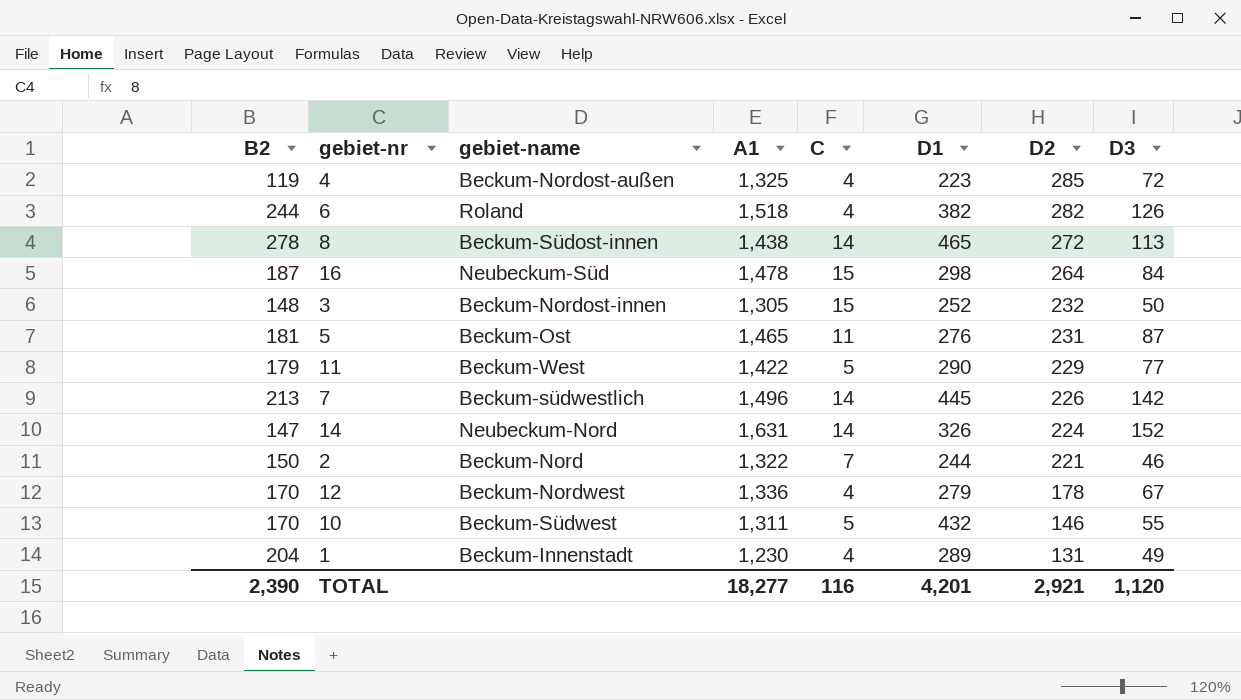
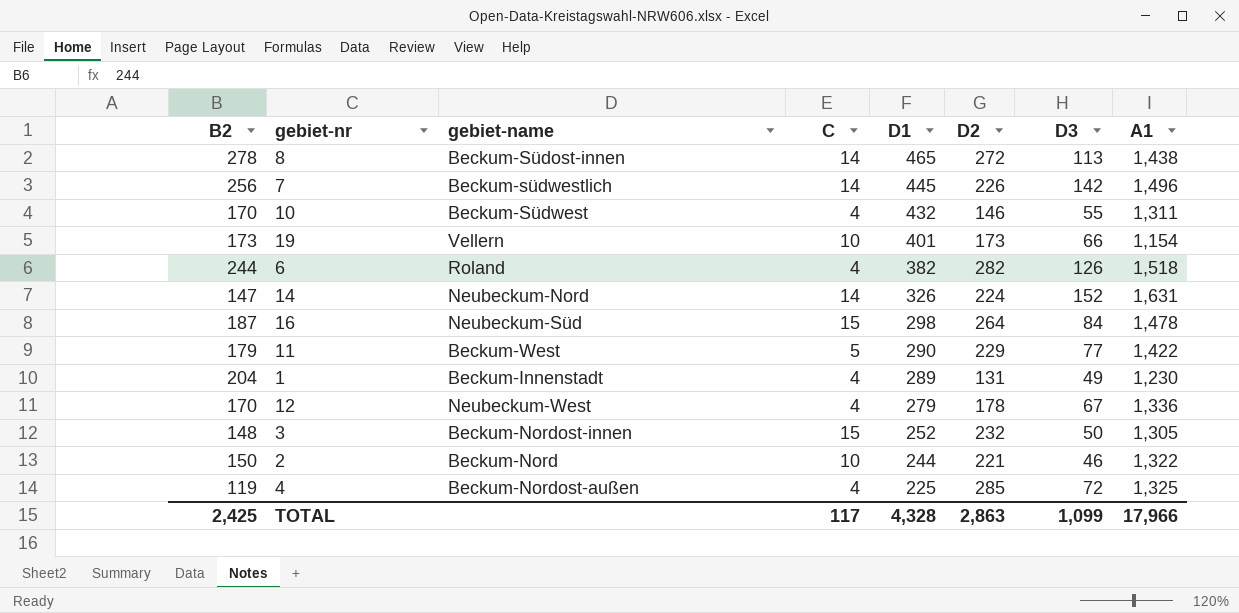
row order: D2 descending -> D1 descending
column A1 | position: 4 -> 8
row 5: 181 | Beckum-Ost | 1,465 | 11 | 276 | 231 | 87 -> none
7 | B2: 213 -> 256
10 | C: 5 -> 4
row 19: none -> 173 | Vellern | 10 | 401 | 173 | 66 | 1,154
12 | gebiet-name: Beckum-Nordwest -> Neubeckum-West
2 | C: 7 -> 10
4 | D1: 223 -> 225
TOTAL | B2: 2,390 -> 2,425
TOTAL | C: 116 -> 117
TOTAL | D1: 4,201 -> 4,328
TOTAL | D2: 2,921 -> 2,863
TOTAL | D3: 1,120 -> 1,099
TOTAL | A1: 18,277 -> 17,966

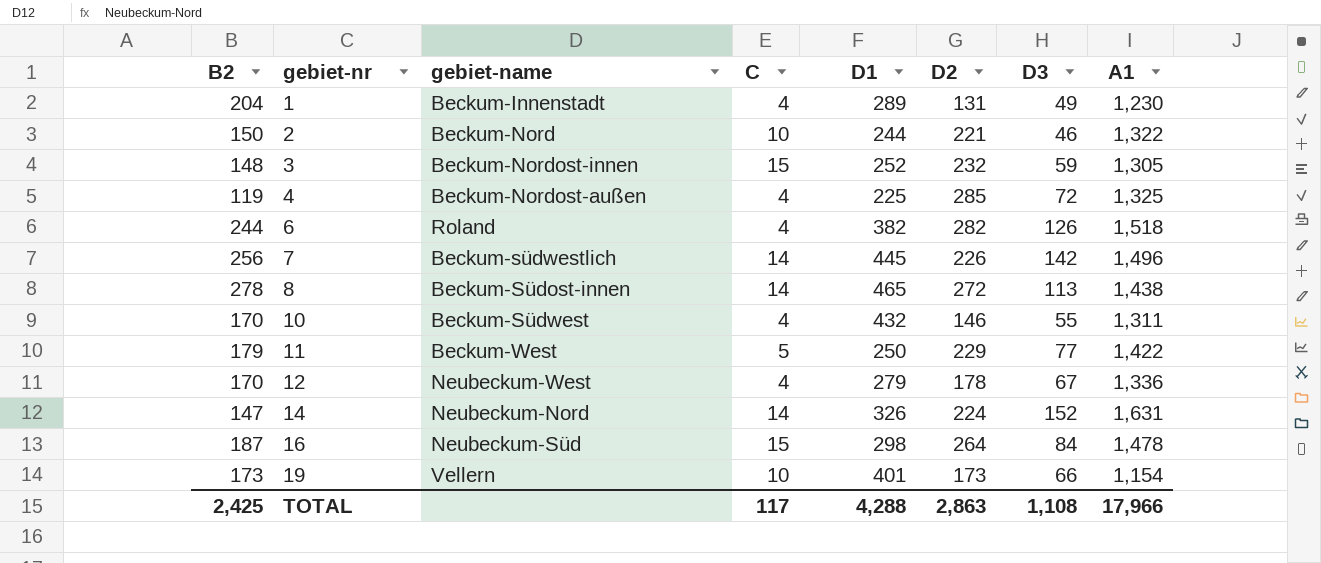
row order: D1 descending -> gebiet-nr ascending
3 | D3: 50 -> 59
11 | D1: 290 -> 250
TOTAL | D1: 4,328 -> 4,288
TOTAL | D3: 1,099 -> 1,108

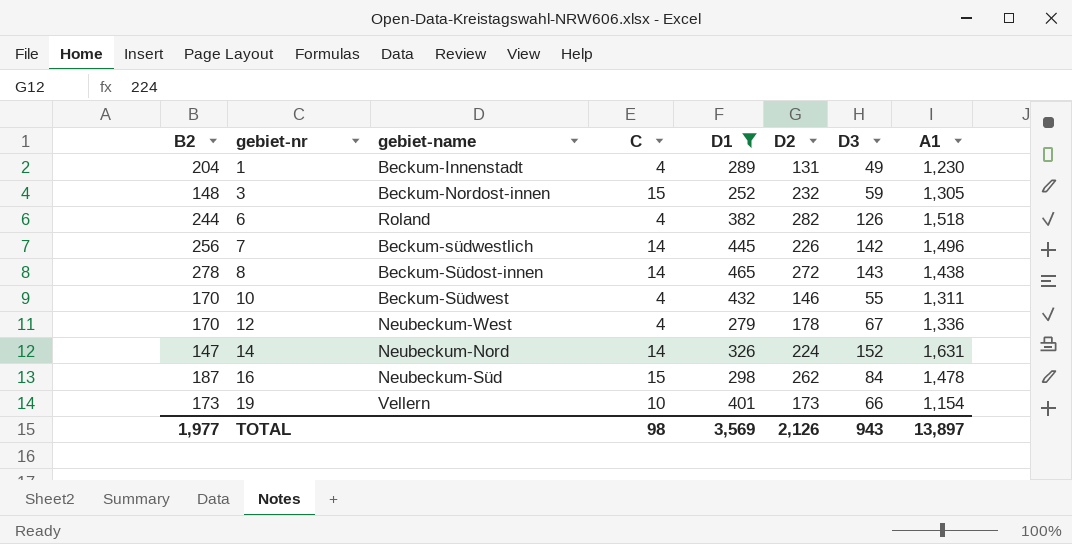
filter: none -> D1 >= 252
8 | D3: 113 -> 143
16 | D2: 264 -> 262
TOTAL | B2: 2,425 -> 1,977
TOTAL | C: 117 -> 98
TOTAL | D1: 4,288 -> 3,569
TOTAL | D2: 2,863 -> 2,126
TOTAL | D3: 1,108 -> 943
TOTAL | A1: 17,966 -> 13,897

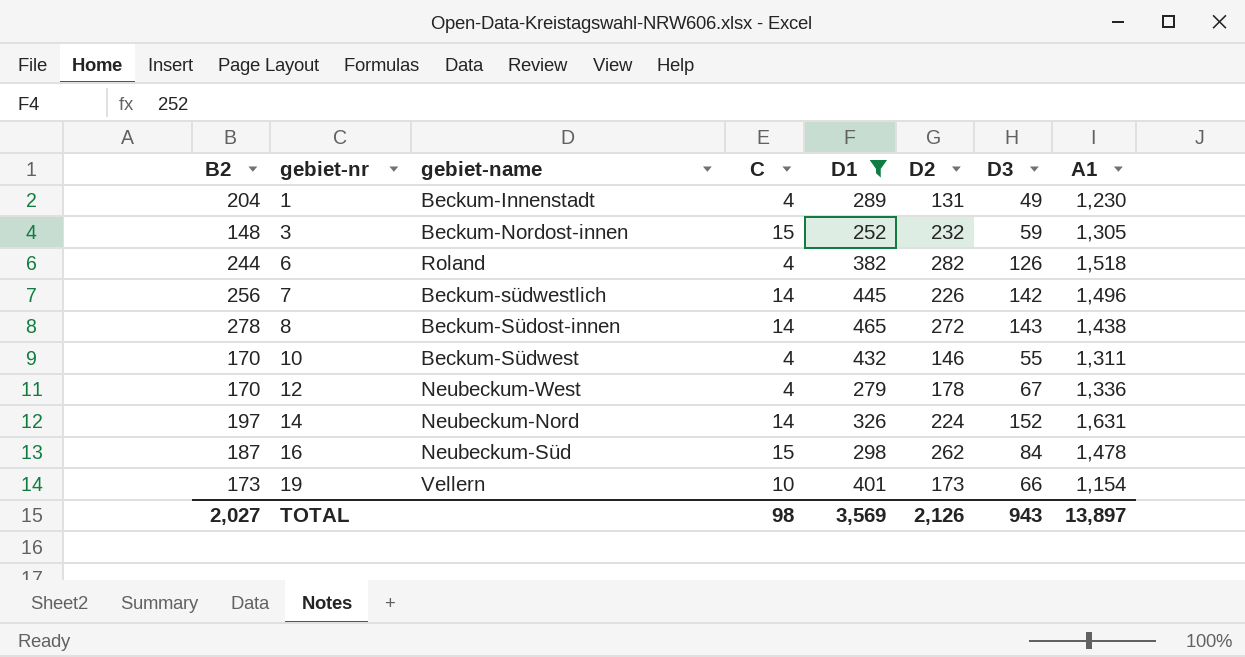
14 | B2: 147 -> 197
TOTAL | B2: 1,977 -> 2,027

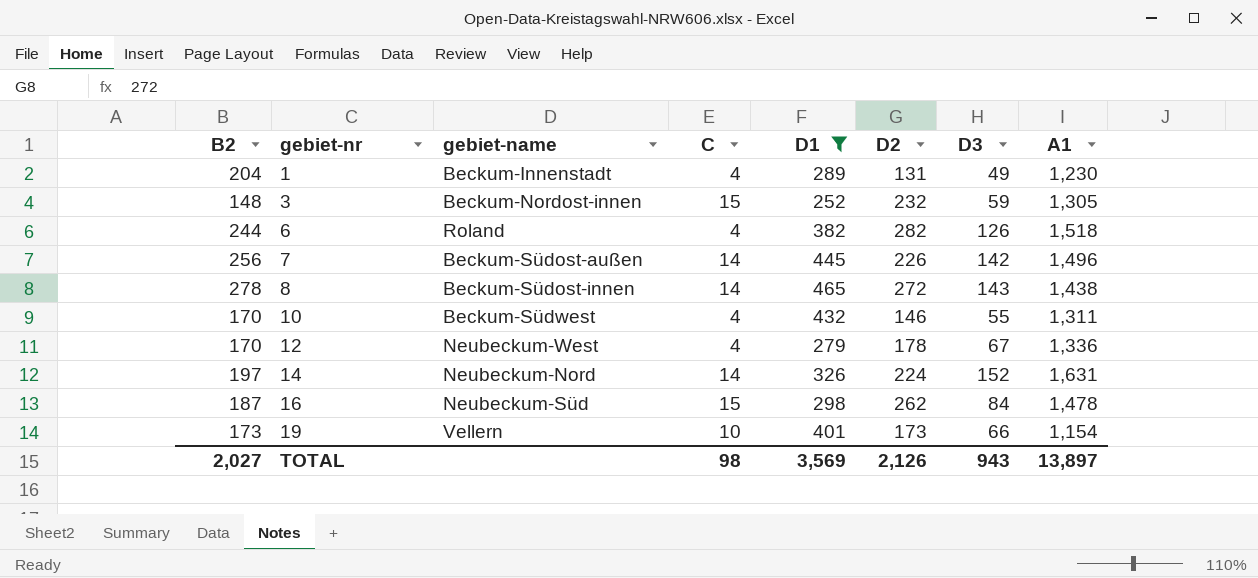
7 | gebiet-name: Beckum-südwestlich -> Beckum-Südost-außen

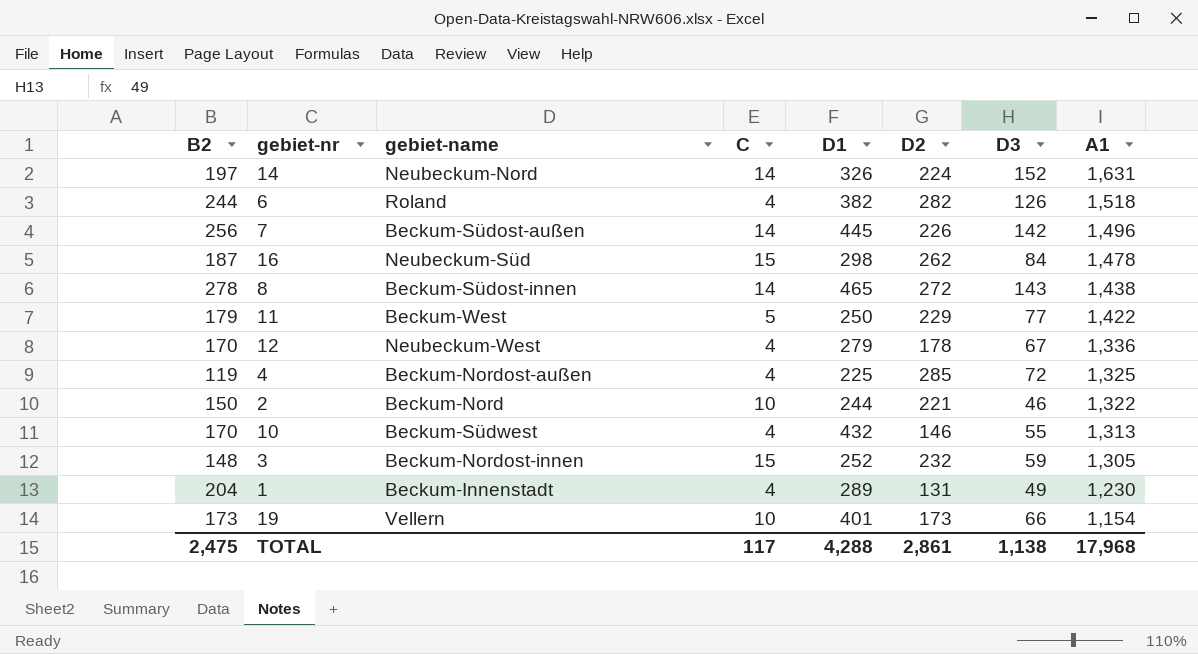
filter: D1 >= 252 -> none
row order: gebiet-nr ascending -> A1 descending
10 | A1: 1,311 -> 1,313
TOTAL | B2: 2,027 -> 2,475
TOTAL | C: 98 -> 117
TOTAL | D1: 3,569 -> 4,288
TOTAL | D2: 2,126 -> 2,861
TOTAL | D3: 943 -> 1,138
TOTAL | A1: 13,897 -> 17,968

